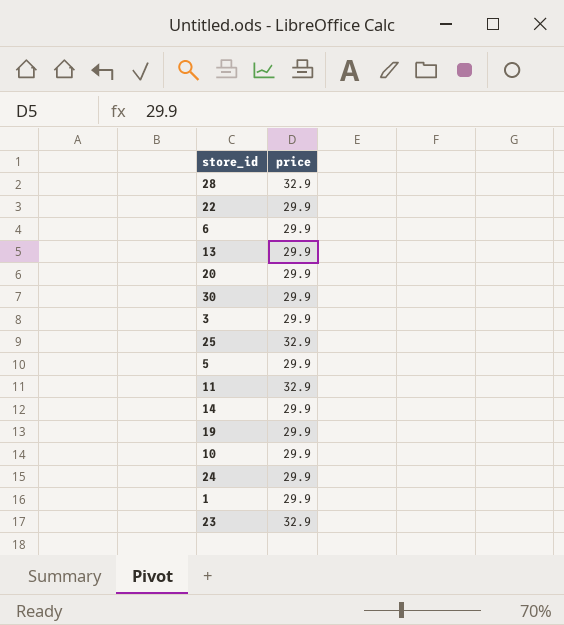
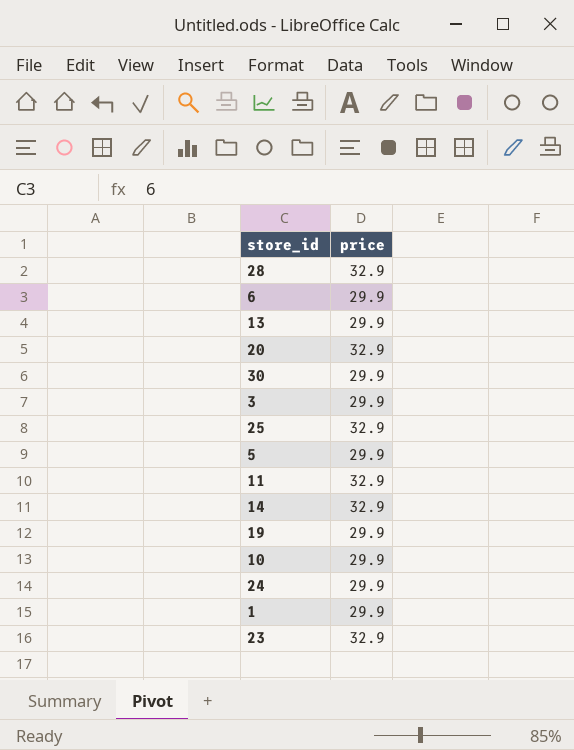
row 22: 29.9 -> none
20 | price: 29.9 -> 32.9
14 | price: 29.9 -> 32.9

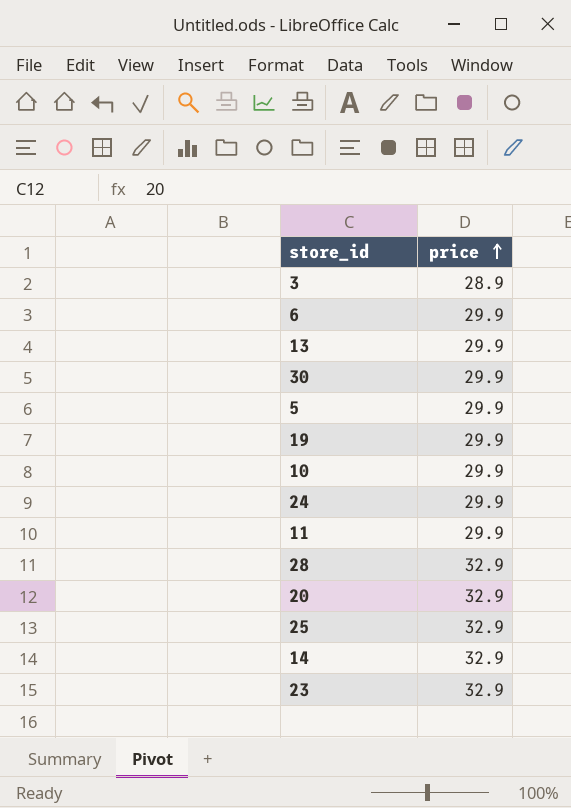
row order: none -> price ascending
row 1: 29.9 -> none
3 | price: 29.9 -> 28.9
11 | price: 32.9 -> 29.9

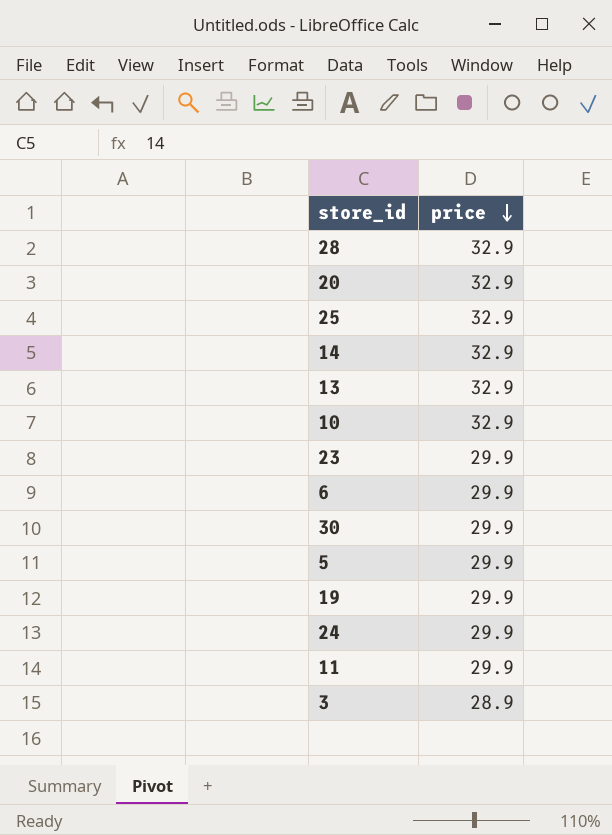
row order: price ascending -> price descending
13 | price: 29.9 -> 32.9
10 | price: 29.9 -> 32.9
23 | price: 32.9 -> 29.9

